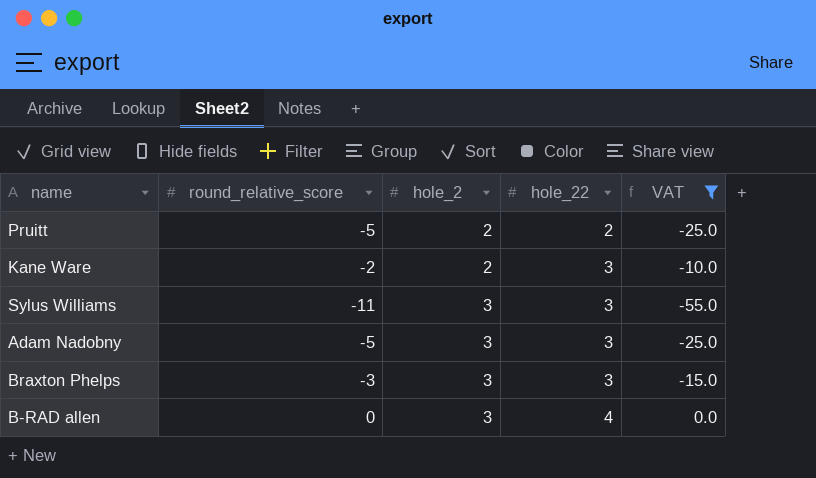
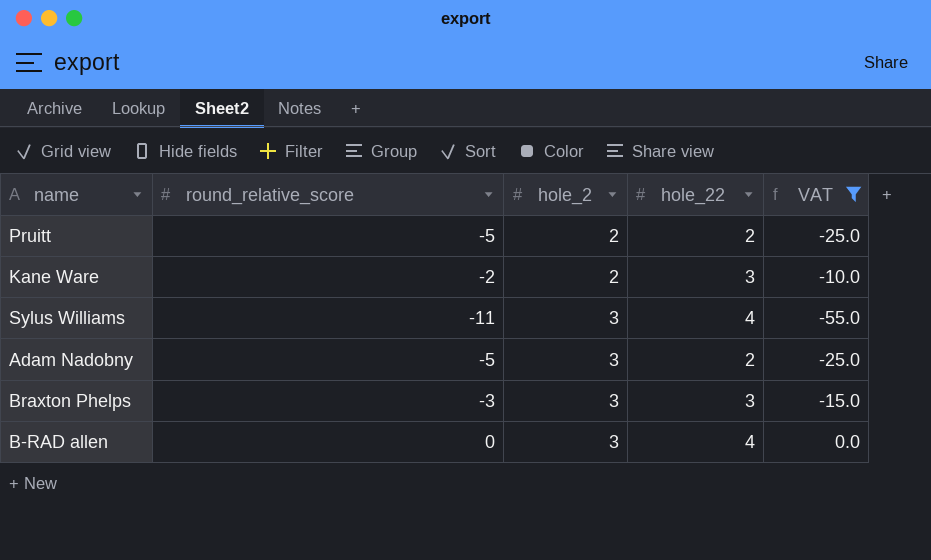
Sylus Williams | hole_22: 3 -> 4
Adam Nadobny | hole_22: 3 -> 2

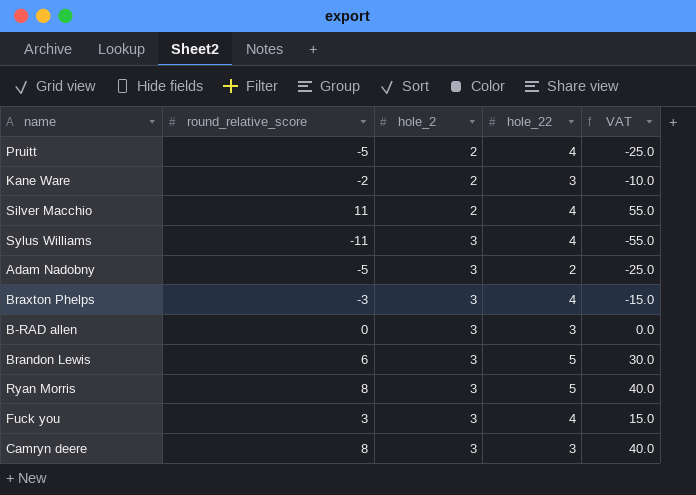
filter: VAT <= 0.0 -> none
Pruitt | hole_22: 2 -> 4
Braxton Phelps | hole_22: 3 -> 4
B-RAD allen | hole_22: 4 -> 3

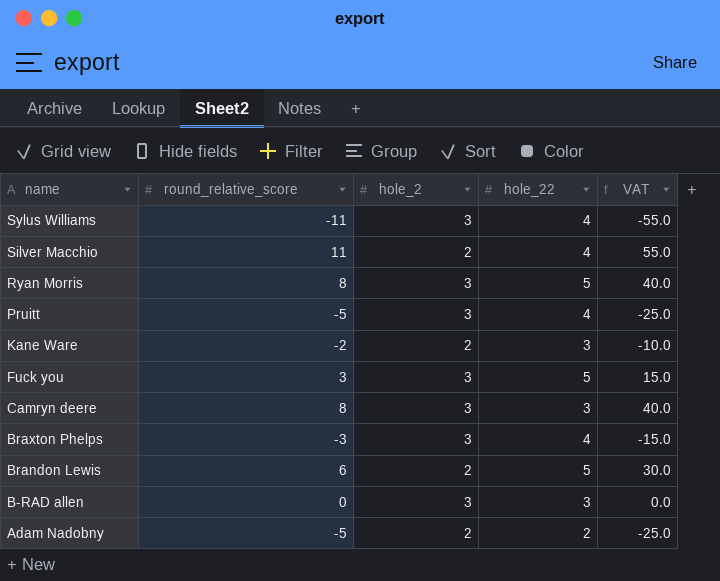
row order: hole_2 ascending -> name descending
Pruitt | hole_2: 2 -> 3
Fuck you | hole_22: 4 -> 5
Brandon Lewis | hole_2: 3 -> 2
Adam Nadobny | hole_2: 3 -> 2

